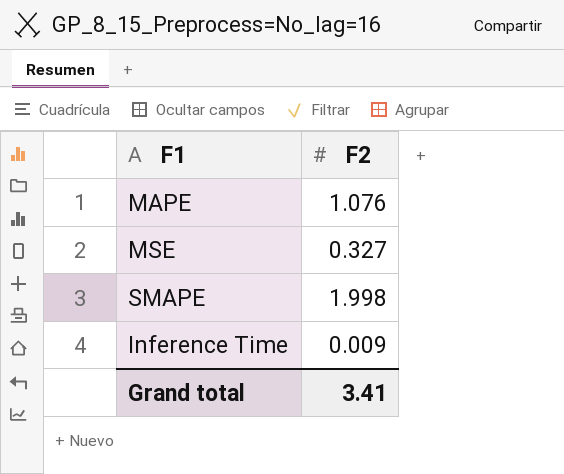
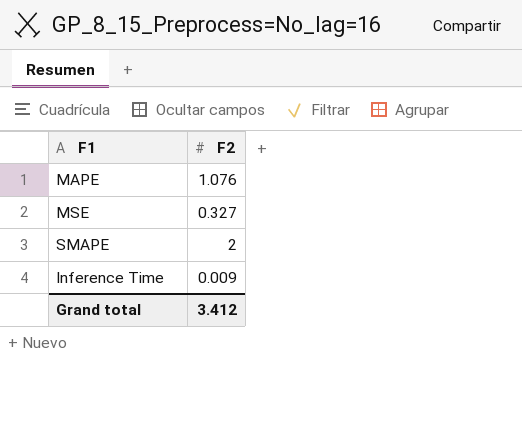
SMAPE | F2: 1.998 -> 2
Grand total | F2: 3.41 -> 3.412

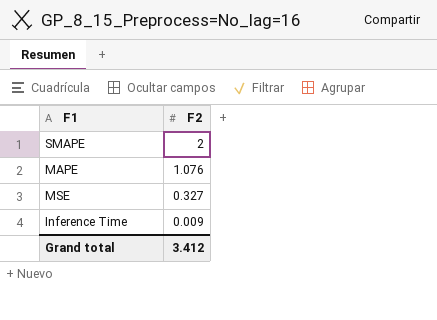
row order: none -> F2 descending

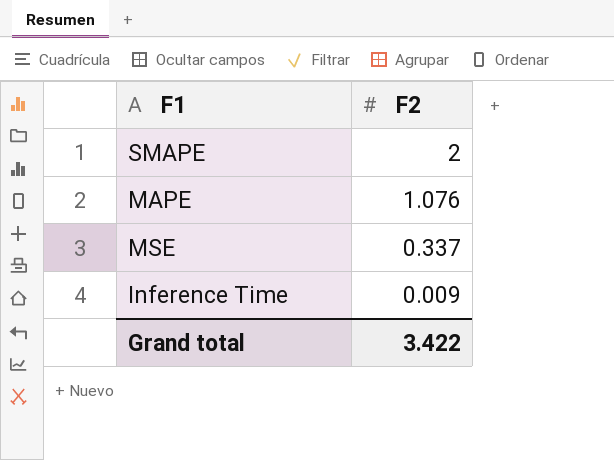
MSE | F2: 0.327 -> 0.337
Grand total | F2: 3.412 -> 3.422

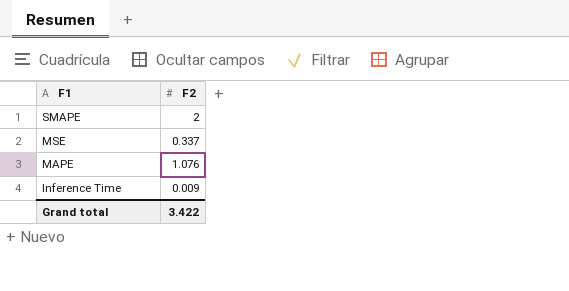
row order: F2 descending -> F1 descending

